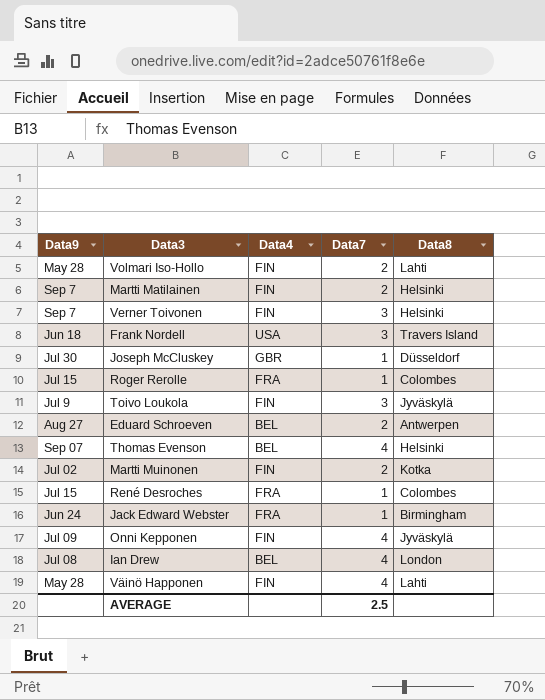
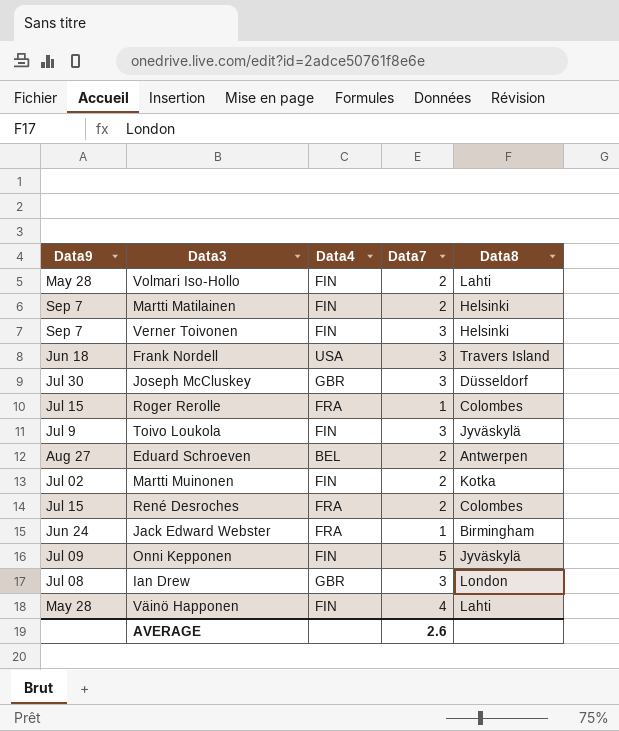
row Thomas Evenson: Sep 07 | BEL | 4 | Helsinki -> none
Joseph McCluskey | Data7: 1 -> 3
René Desroches | Data7: 1 -> 2
Onni Kepponen | Data7: 4 -> 5
Ian Drew | Data4: BEL -> GBR
Ian Drew | Data7: 4 -> 3
AVERAGE | Data7: 2.5 -> 2.6

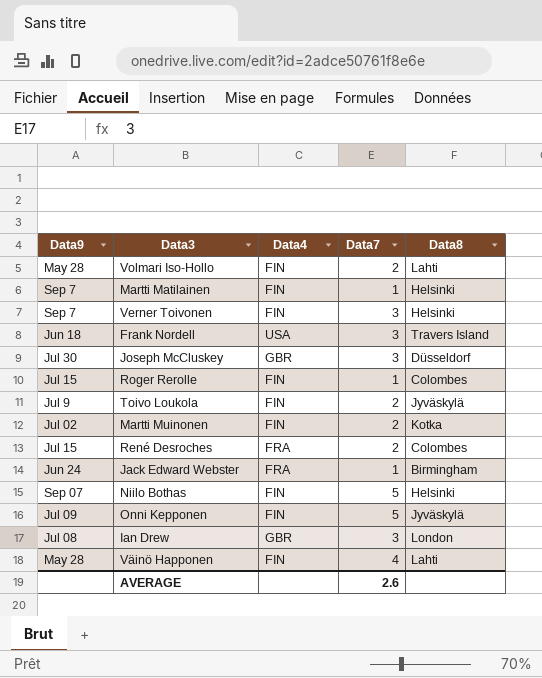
row Eduard Schroeven: Aug 27 | BEL | 2 | Antwerpen -> none
Martti Matilainen | Data7: 2 -> 1
Roger Rerolle | Data4: FRA -> FIN
Toivo Loukola | Data7: 3 -> 2
row Niilo Bothas: none -> Sep 07 | FIN | 5 | Helsinki

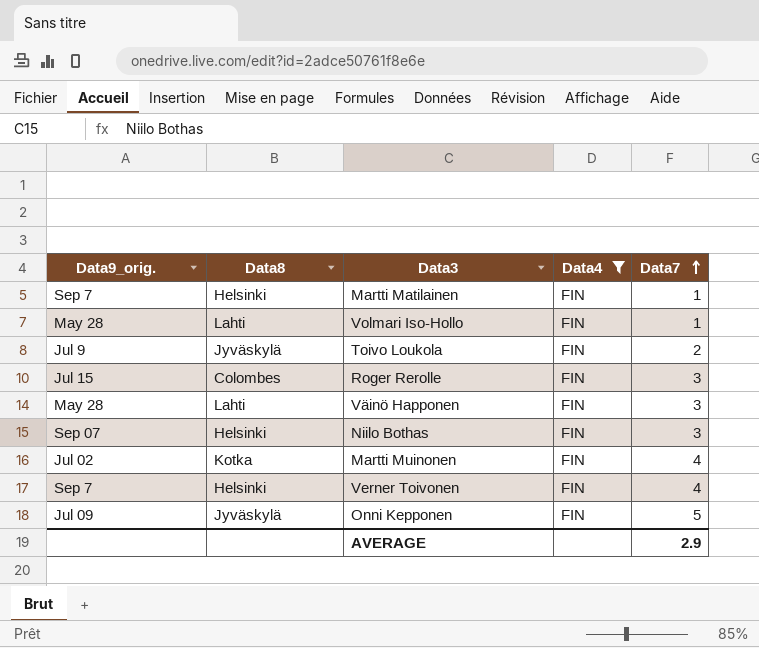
filter: none -> Data4 = FIN
row order: none -> Data7 ascending
column name: Data9 -> Data9_orig.
column Data8 | position: 5 -> 2
Volmari Iso-Hollo | Data7: 2 -> 1
Roger Rerolle | Data7: 1 -> 3
Väinö Happonen | Data7: 4 -> 3
Niilo Bothas | Data7: 5 -> 3
Martti Muinonen | Data7: 2 -> 4
Verner Toivonen | Data7: 3 -> 4
AVERAGE | Data7: 2.6 -> 2.9

